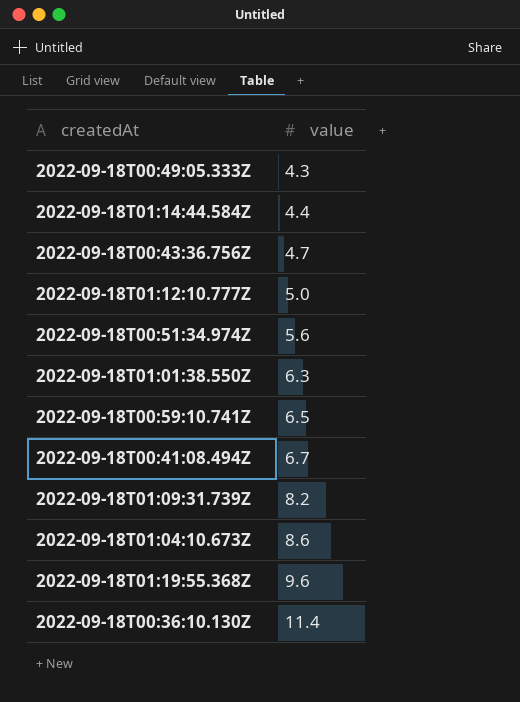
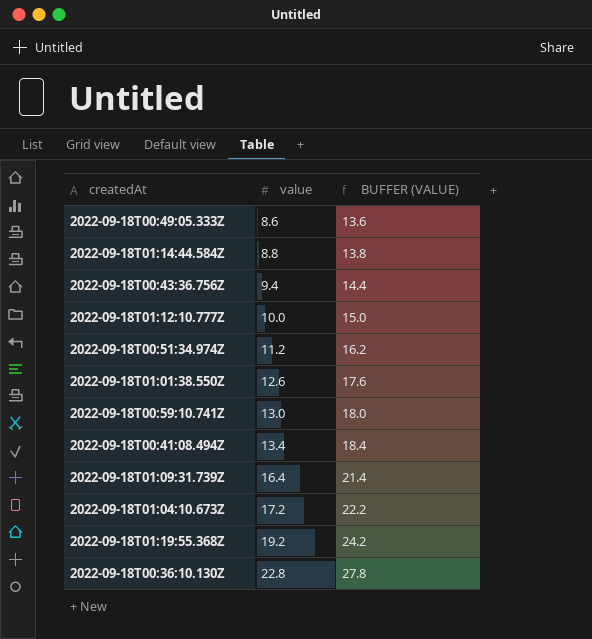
column BUFFER (VALUE) | formula: none -> [value] + 5
2022-09-18T00:49:05.333Z | value: 4.3 -> 8.6
2022-09-18T01:14:44.584Z | value: 4.4 -> 8.8
2022-09-18T00:43:36.756Z | value: 4.7 -> 9.4
2022-09-18T01:12:10.777Z | value: 5.0 -> 10.0
2022-09-18T00:51:34.974Z | value: 5.6 -> 11.2
2022-09-18T01:01:38.550Z | value: 6.3 -> 12.6
2022-09-18T00:59:10.741Z | value: 6.5 -> 13.0
2022-09-18T00:41:08.494Z | value: 6.7 -> 13.4
2022-09-18T01:09:31.739Z | value: 8.2 -> 16.4
2022-09-18T01:04:10.673Z | value: 8.6 -> 17.2
2022-09-18T01:19:55.368Z | value: 9.6 -> 19.2
2022-09-18T00:36:10.130Z | value: 11.4 -> 22.8

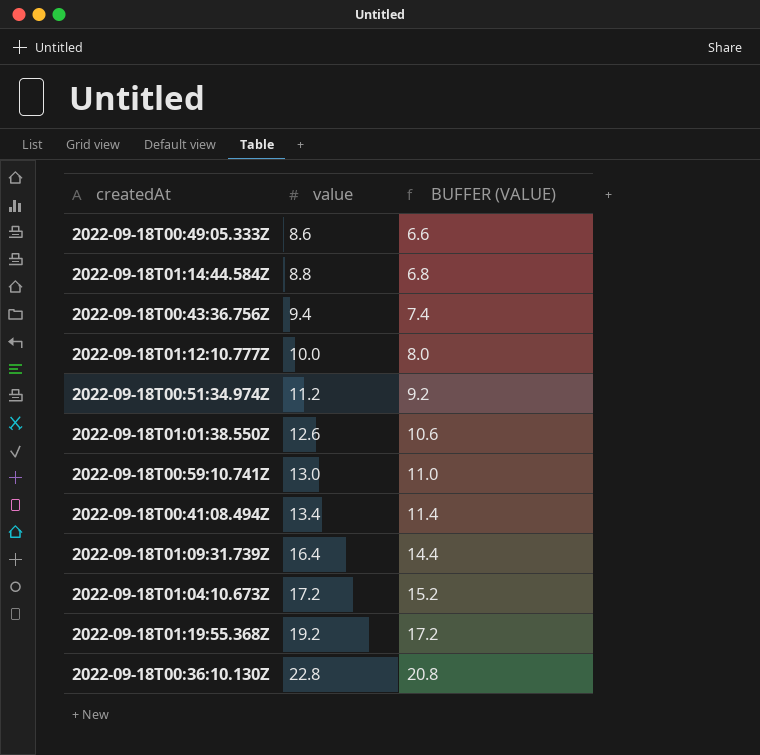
column BUFFER (VALUE) | formula: [value] + 5 -> [value] - 2

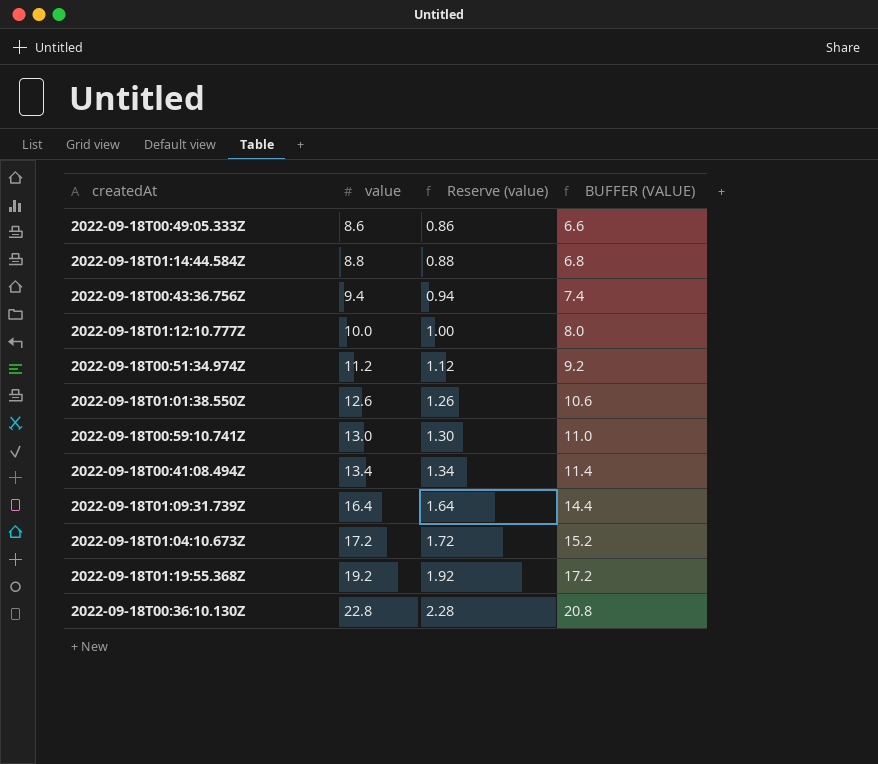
column Reserve (value) | formula: none -> [value] * 0.1

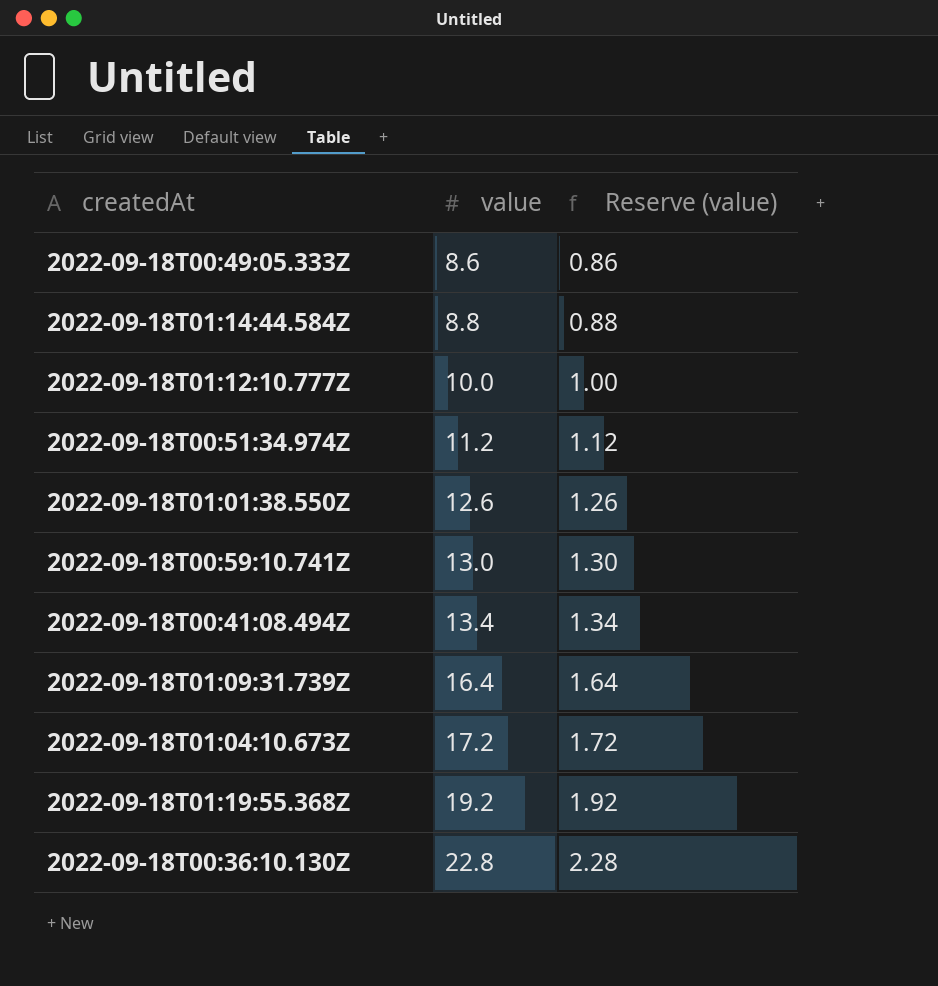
column BUFFER (VALUE) | formula: [value] - 2 -> none
row 2022-09-18T00:43:36.756Z: 9.4 | 0.94 | 7.4 -> none

